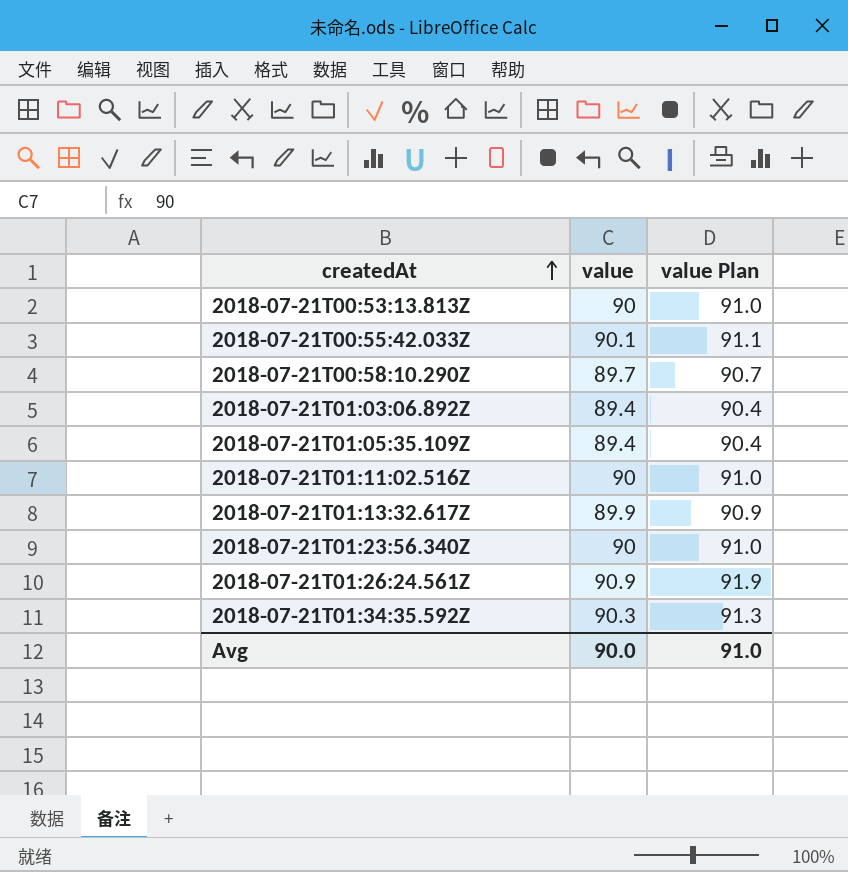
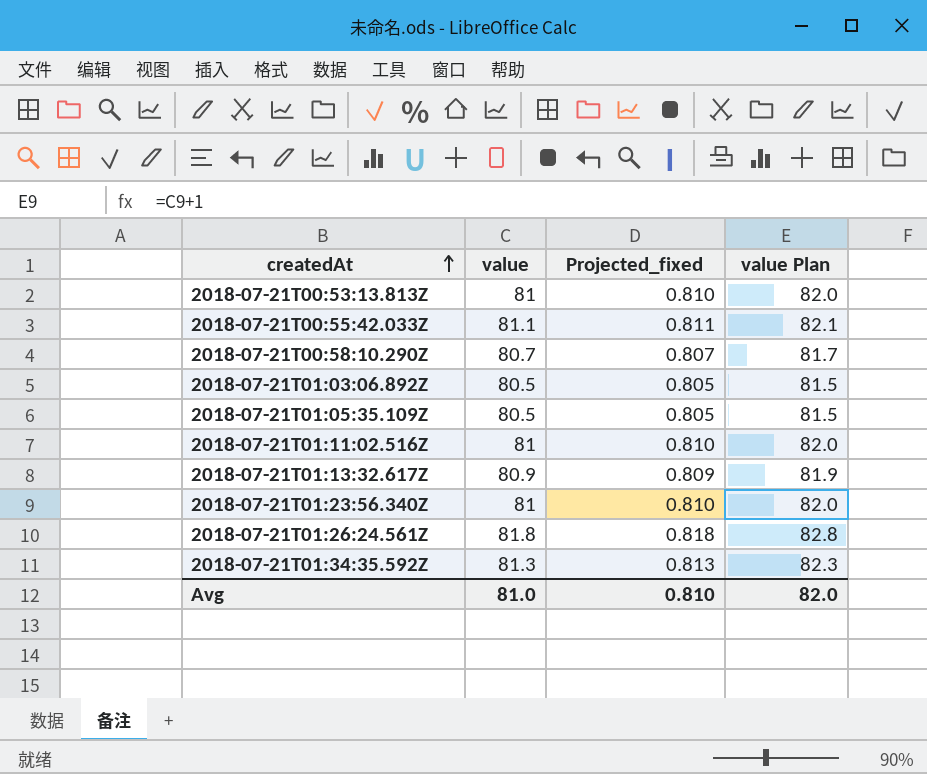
column Projected_fixed | formula: none -> [value] * 0.01
2018-07-21T00:53:13.813Z | value: 90 -> 81
2018-07-21T00:53:13.813Z | value Plan: 91.0 -> 82.0
2018-07-21T00:55:42.033Z | value: 90.1 -> 81.1
2018-07-21T00:55:42.033Z | value Plan: 91.1 -> 82.1
2018-07-21T00:58:10.290Z | value: 89.7 -> 80.7
2018-07-21T00:58:10.290Z | value Plan: 90.7 -> 81.7
2018-07-21T01:03:06.892Z | value: 89.4 -> 80.5
2018-07-21T01:03:06.892Z | value Plan: 90.4 -> 81.5
2018-07-21T01:05:35.109Z | value: 89.4 -> 80.5
2018-07-21T01:05:35.109Z | value Plan: 90.4 -> 81.5
2018-07-21T01:11:02.516Z | value: 90 -> 81
2018-07-21T01:11:02.516Z | value Plan: 91.0 -> 82.0
2018-07-21T01:13:32.617Z | value: 89.9 -> 80.9
2018-07-21T01:13:32.617Z | value Plan: 90.9 -> 81.9
2018-07-21T01:23:56.340Z | value: 90 -> 81
2018-07-21T01:23:56.340Z | value Plan: 91.0 -> 82.0
2018-07-21T01:26:24.561Z | value: 90.9 -> 81.8
2018-07-21T01:26:24.561Z | value Plan: 91.9 -> 82.8
2018-07-21T01:34:35.592Z | value: 90.3 -> 81.3
2018-07-21T01:34:35.592Z | value Plan: 91.3 -> 82.3
Avg | value: 90.0 -> 81.0
Avg | value Plan: 91.0 -> 82.0

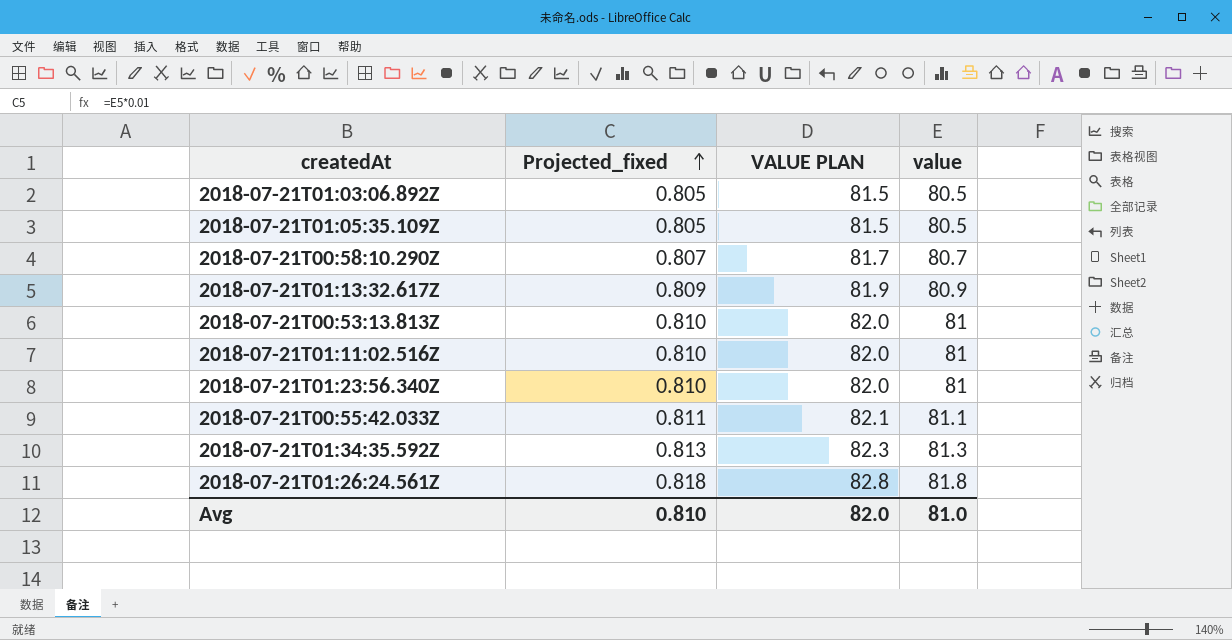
row order: createdAt ascending -> Projected_fixed ascending
column name: value Plan -> VALUE PLAN
column value | position: 2 -> 4

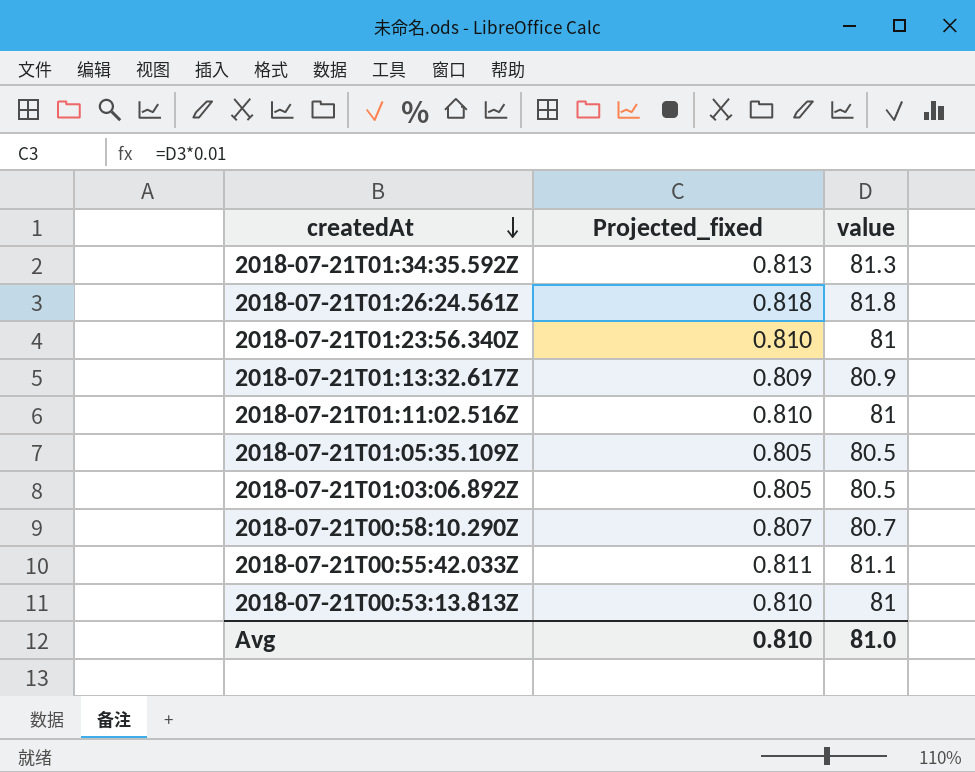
row order: Projected_fixed ascending -> createdAt descending
column VALUE PLAN | formula: [value] + 1 -> none

